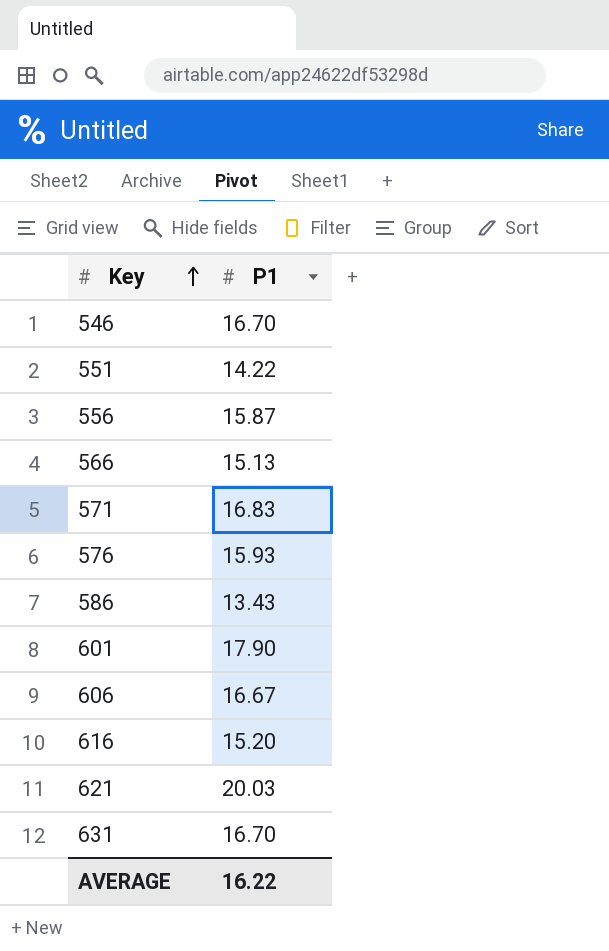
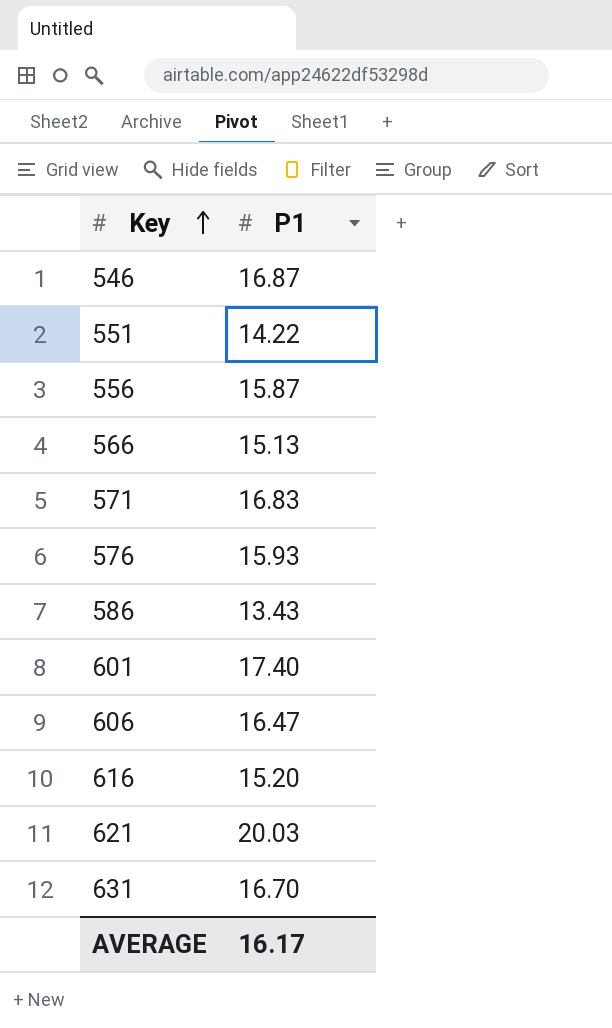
546 | P1: 16.70 -> 16.87
601 | P1: 17.90 -> 17.40
606 | P1: 16.67 -> 16.47
AVERAGE | P1: 16.22 -> 16.17

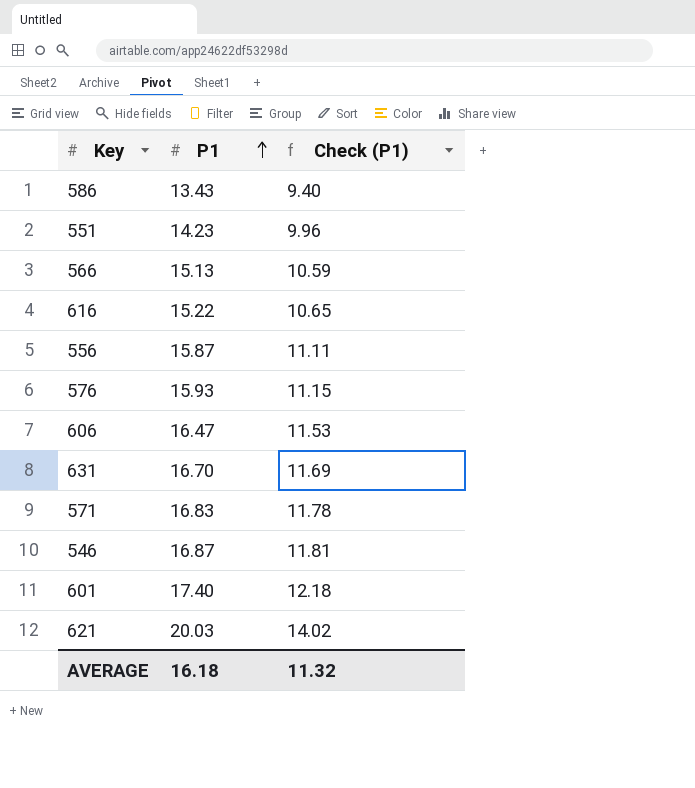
row order: Key ascending -> P1 ascending
column Check (P1) | formula: none -> [P1] * 0.7
551 | P1: 14.22 -> 14.23
616 | P1: 15.20 -> 15.22
AVERAGE | P1: 16.17 -> 16.18

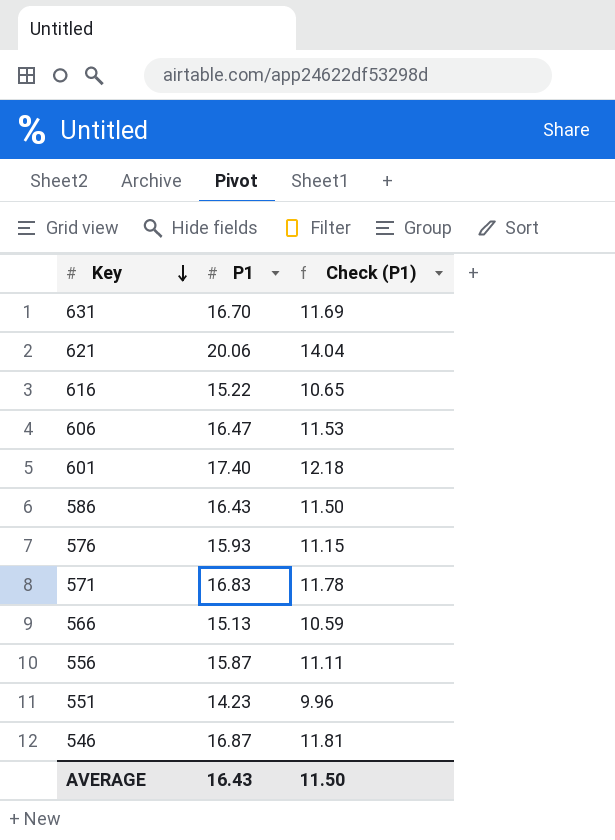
row order: P1 ascending -> Key descending
621 | P1: 20.03 -> 20.06
621 | Check (P1): 14.02 -> 14.04
586 | P1: 13.43 -> 16.43
586 | Check (P1): 9.40 -> 11.50
AVERAGE | P1: 16.18 -> 16.43
AVERAGE | Check (P1): 11.32 -> 11.50

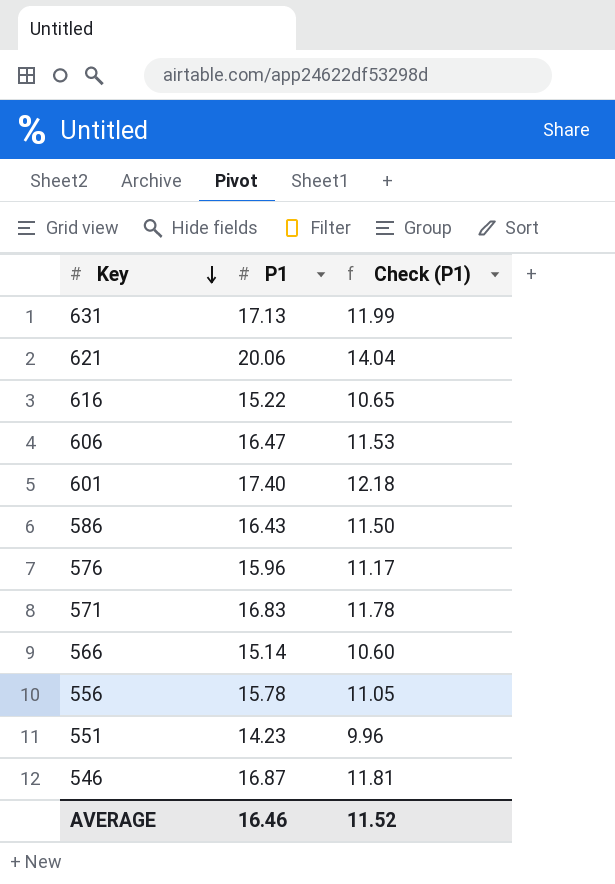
631 | P1: 16.70 -> 17.13
631 | Check (P1): 11.69 -> 11.99
576 | P1: 15.93 -> 15.96
576 | Check (P1): 11.15 -> 11.17
566 | P1: 15.13 -> 15.14
566 | Check (P1): 10.59 -> 10.60
556 | P1: 15.87 -> 15.78
556 | Check (P1): 11.11 -> 11.05
AVERAGE | P1: 16.43 -> 16.46
AVERAGE | Check (P1): 11.50 -> 11.52

